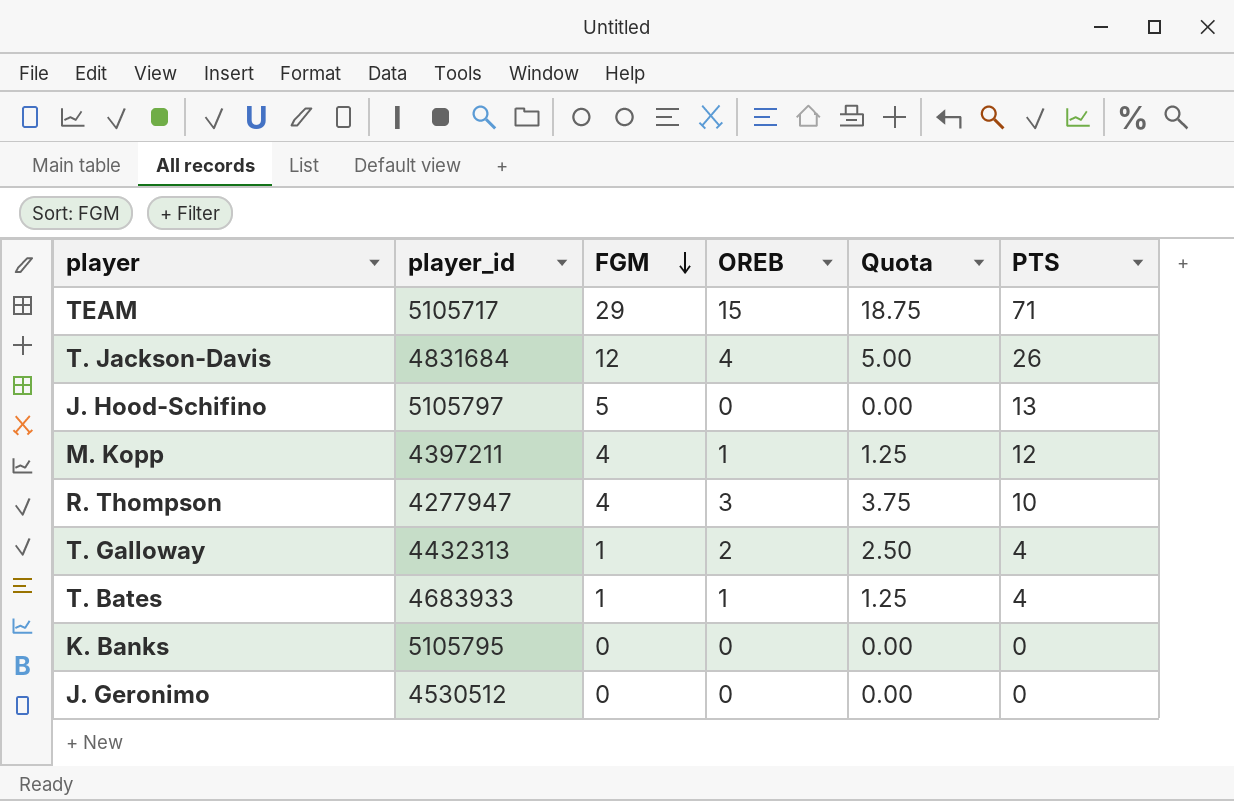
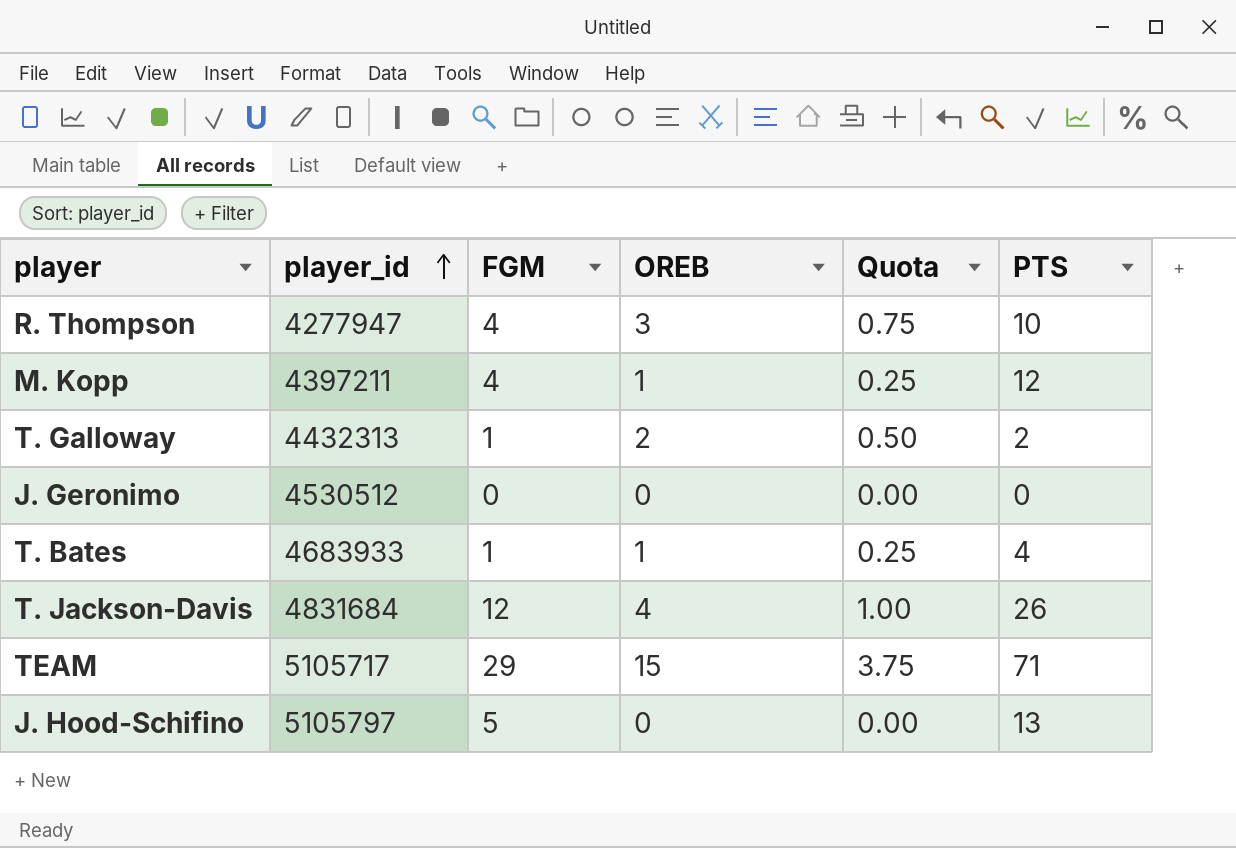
row order: FGM descending -> player_id ascending
column Quota | formula: [OREB] * 1.25 -> [OREB] * 0.25
row K. Banks: 5105795 | 0 | 0 | 0.00 | 0 -> none
T. Galloway | PTS: 4 -> 2

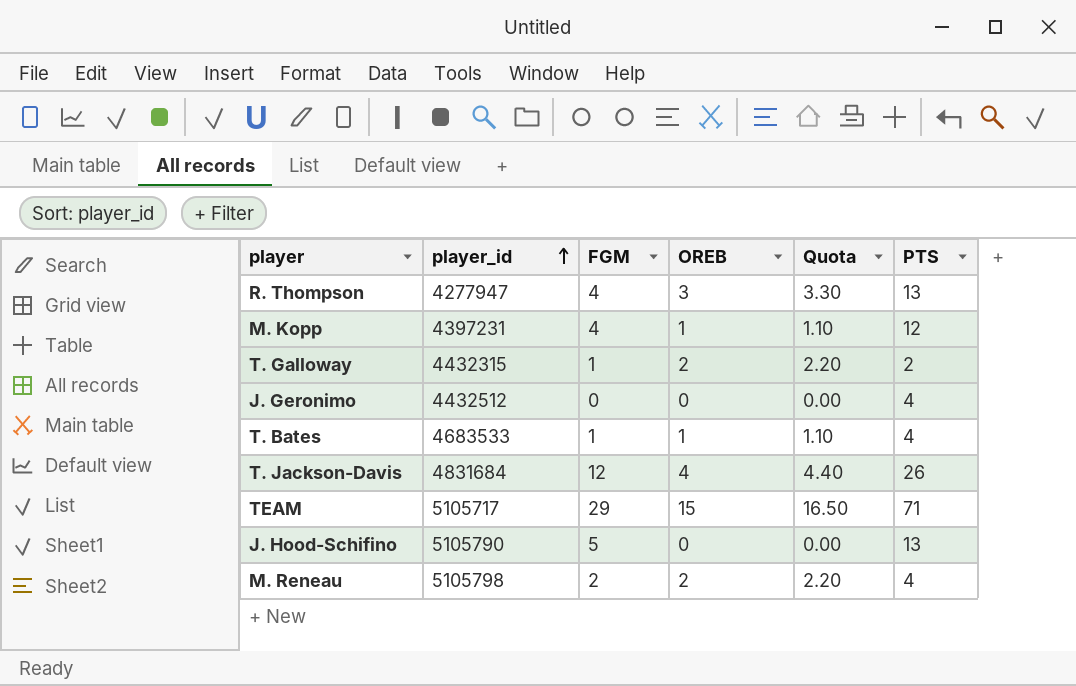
column Quota | formula: [OREB] * 0.25 -> [OREB] * 1.1
R. Thompson | PTS: 10 -> 13
M. Kopp | player_id: 4397211 -> 4397231
T. Galloway | player_id: 4432313 -> 4432315
J. Geronimo | player_id: 4530512 -> 4432512
J. Geronimo | PTS: 0 -> 4
T. Bates | player_id: 4683933 -> 4683533
J. Hood-Schifino | player_id: 5105797 -> 5105790
row M. Reneau: none -> 5105798 | 2 | 2 | 2.20 | 4

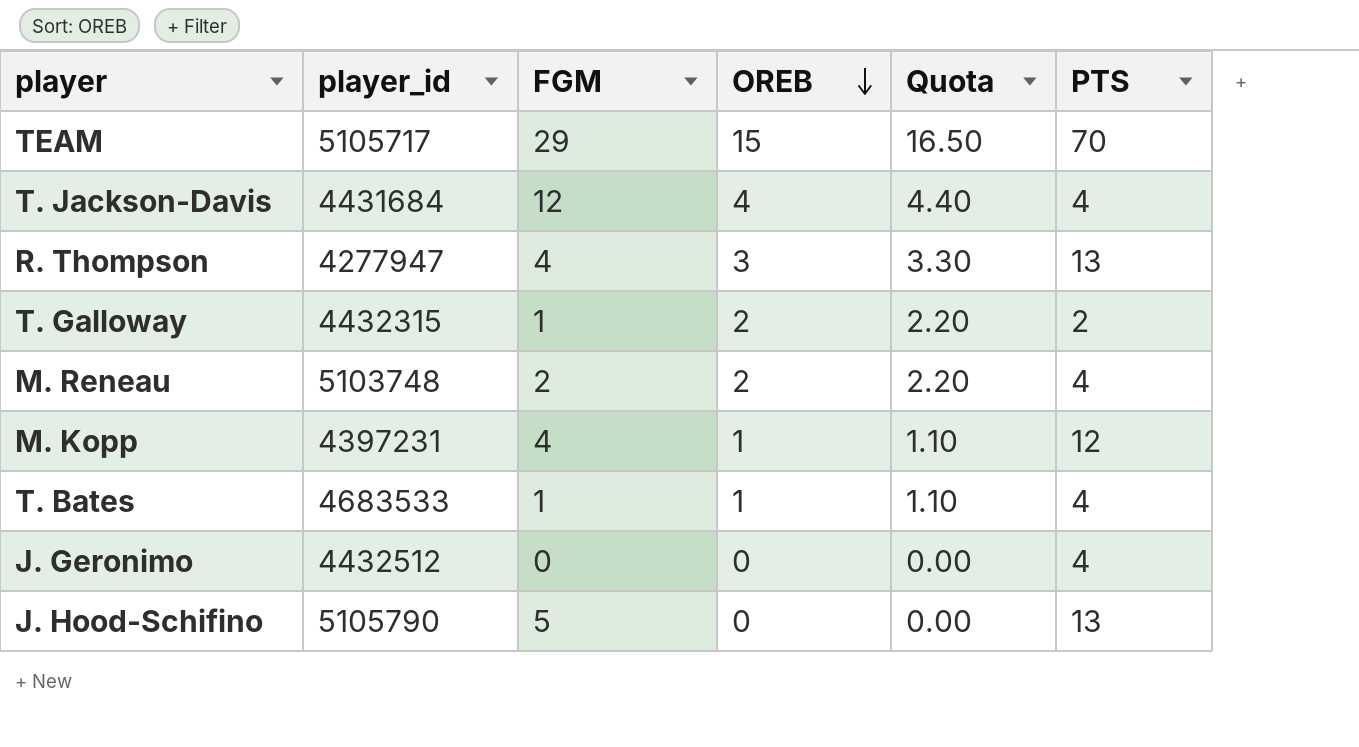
row order: player_id ascending -> OREB descending
TEAM | PTS: 71 -> 70
T. Jackson-Davis | player_id: 4831684 -> 4431684
T. Jackson-Davis | PTS: 26 -> 4
M. Reneau | player_id: 5105798 -> 5103748

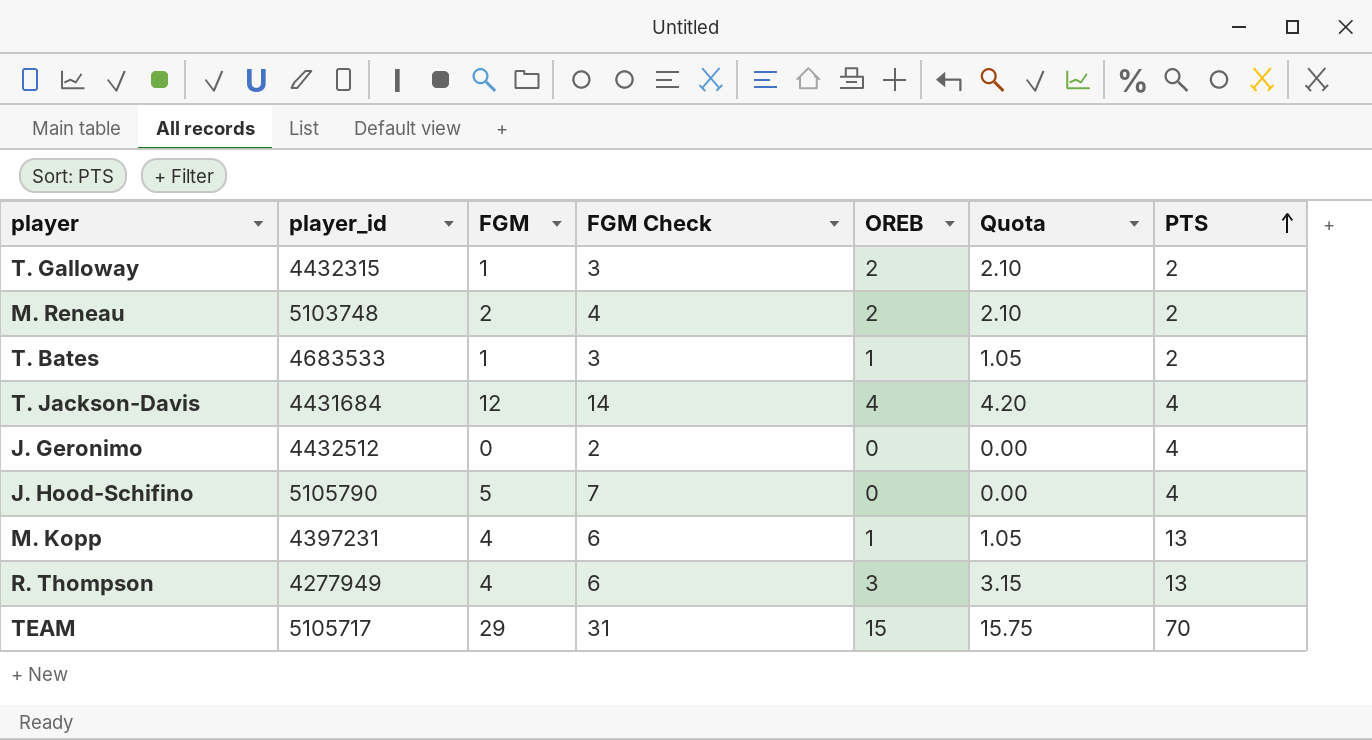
row order: OREB descending -> PTS ascending
column FGM Check | formula: none -> [FGM] + 2
column Quota | formula: [OREB] * 1.1 -> [OREB] * 1.05
M. Reneau | PTS: 4 -> 2
T. Bates | PTS: 4 -> 2
J. Hood-Schifino | PTS: 13 -> 4
M. Kopp | PTS: 12 -> 13
R. Thompson | player_id: 4277947 -> 4277949

